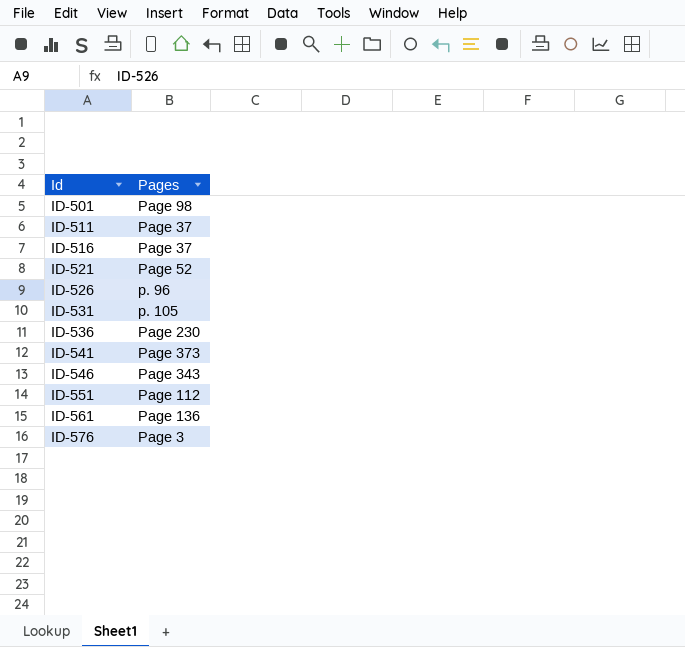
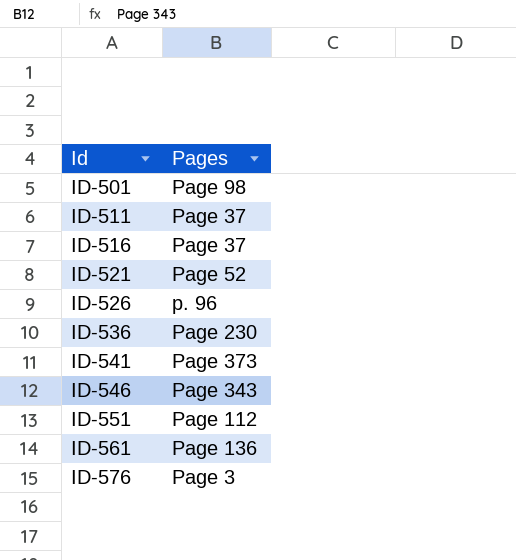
row ID-531: p. 105 -> none

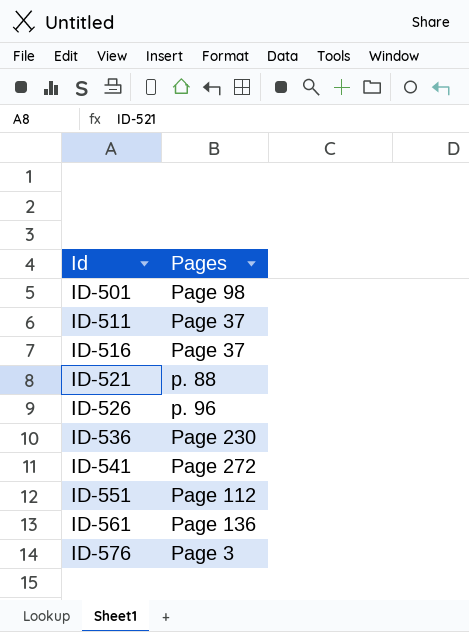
row ID-546: Page 343 -> none
ID-521 | Pages: Page 52 -> p. 88
ID-541 | Pages: Page 373 -> Page 272

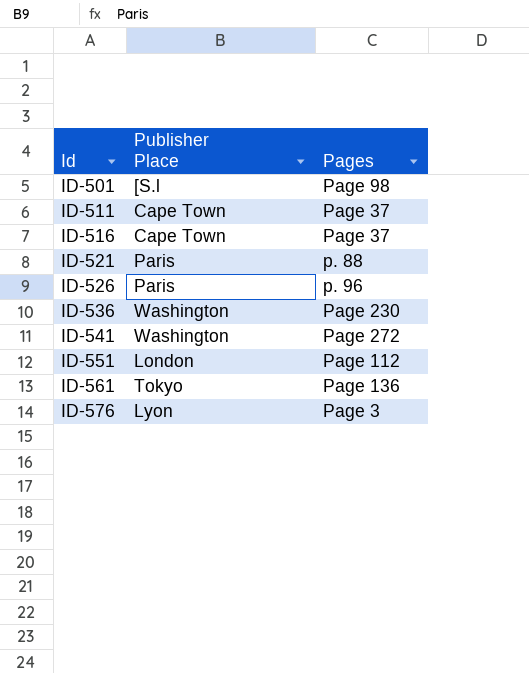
column Publisher Place | position: none -> 2

